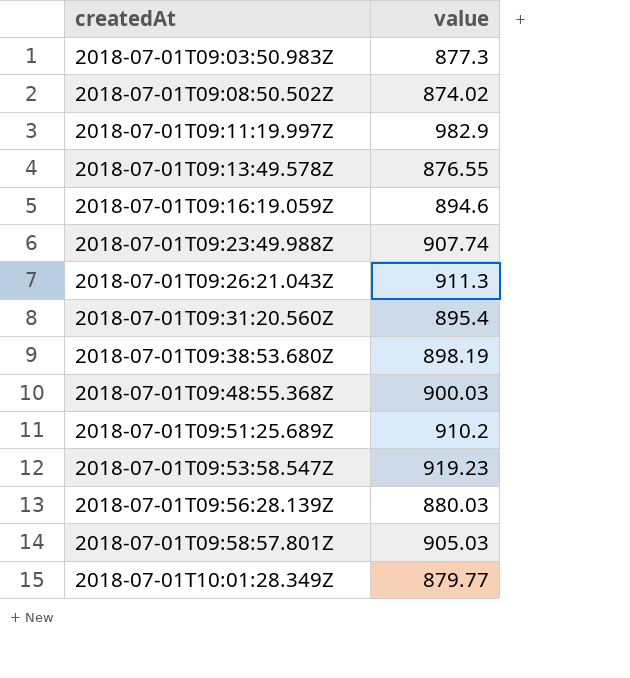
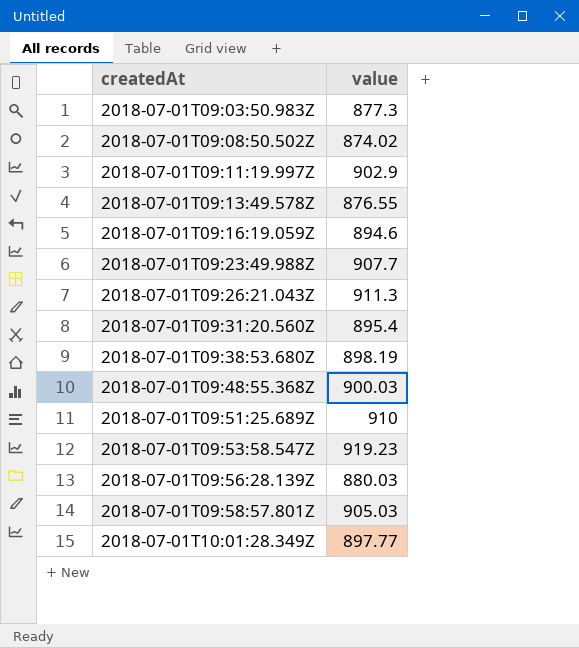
2018-07-01T09:11:19.997Z | value: 982.9 -> 902.9
2018-07-01T09:23:49.988Z | value: 907.74 -> 907.7
2018-07-01T09:51:25.689Z | value: 910.2 -> 910
2018-07-01T10:01:28.349Z | value: 879.77 -> 897.77

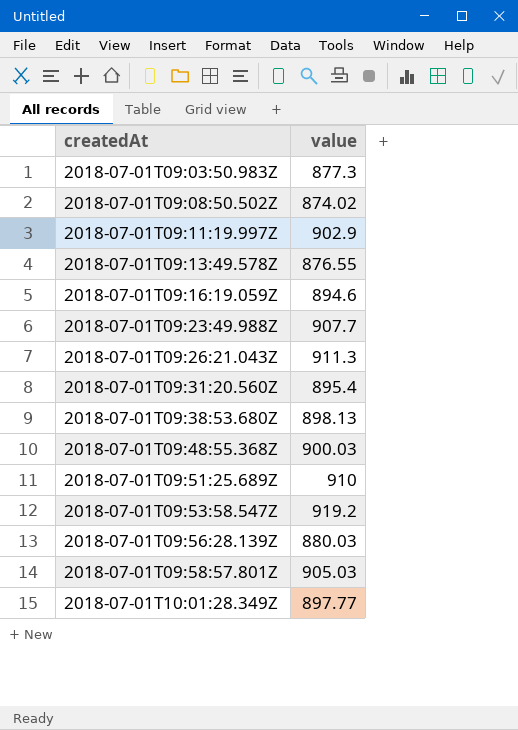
2018-07-01T09:38:53.680Z | value: 898.19 -> 898.13
2018-07-01T09:53:58.547Z | value: 919.23 -> 919.2

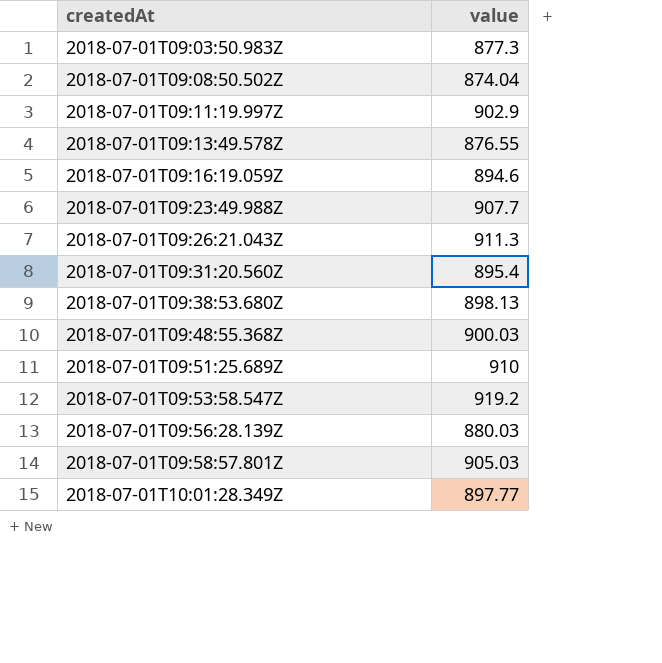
2018-07-01T09:08:50.502Z | value: 874.02 -> 874.04

